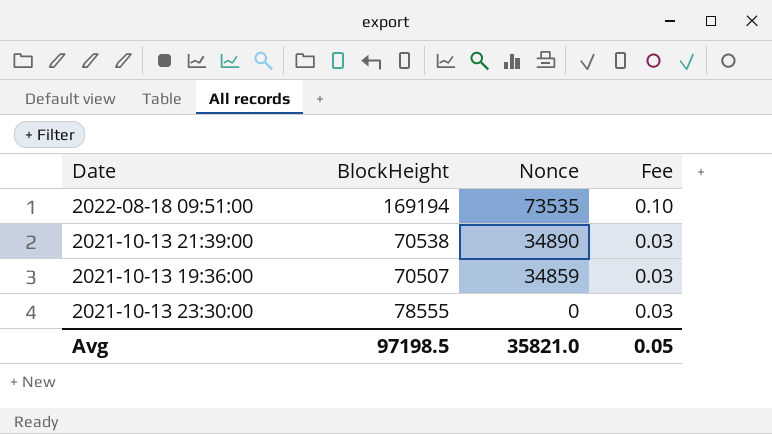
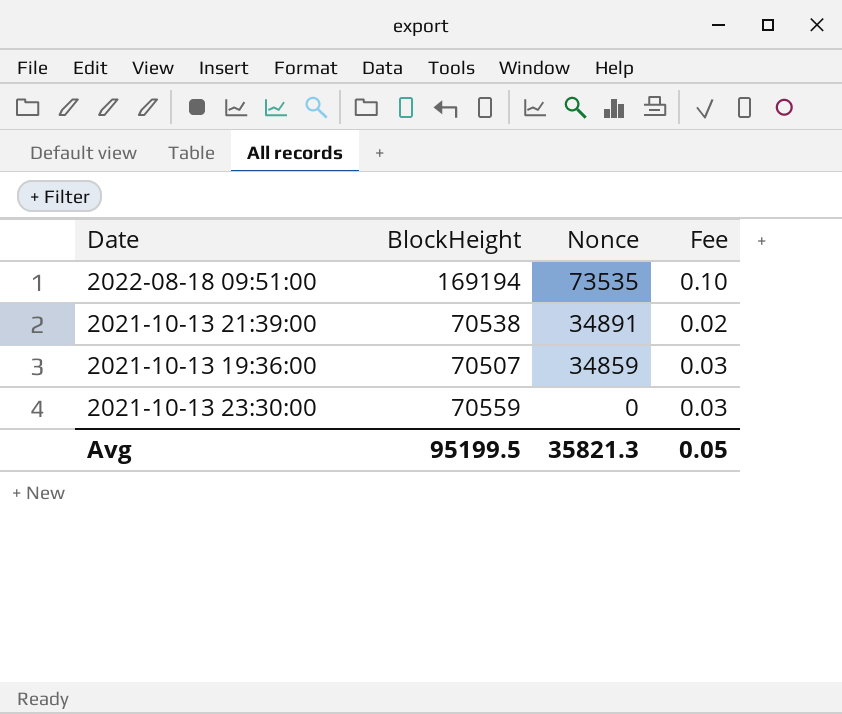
2021-10-13 21:39:00 | Nonce: 34890 -> 34891
2021-10-13 21:39:00 | Fee: 0.03 -> 0.02
2021-10-13 23:30:00 | BlockHeight: 78555 -> 70559
Avg | BlockHeight: 97198.5 -> 95199.5
Avg | Nonce: 35821.0 -> 35821.3

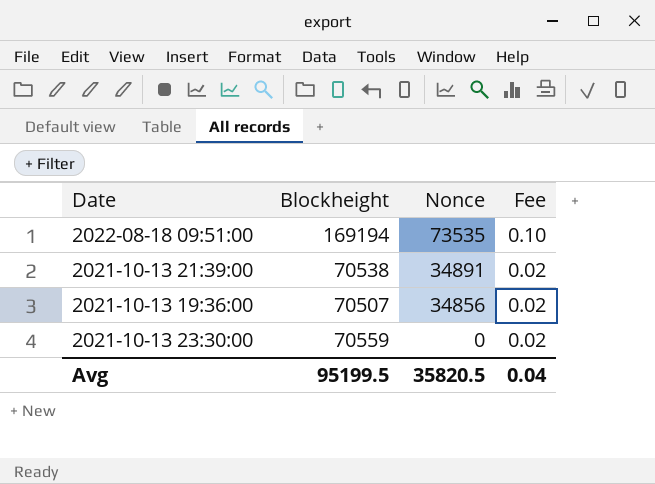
column name: BlockHeight -> Blockheight
2021-10-13 19:36:00 | Nonce: 34859 -> 34856
2021-10-13 19:36:00 | Fee: 0.03 -> 0.02
2021-10-13 23:30:00 | Fee: 0.03 -> 0.02
Avg | Nonce: 35821.3 -> 35820.5
Avg | Fee: 0.05 -> 0.04

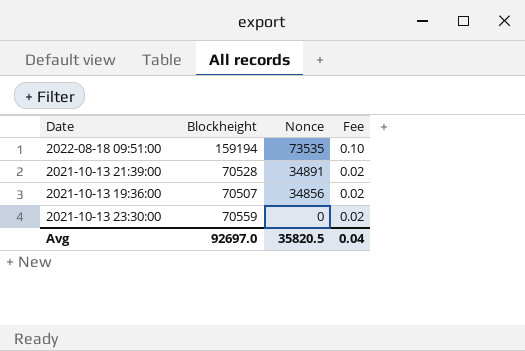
2022-08-18 09:51:00 | Blockheight: 169194 -> 159194
2021-10-13 21:39:00 | Blockheight: 70538 -> 70528
Avg | Blockheight: 95199.5 -> 92697.0

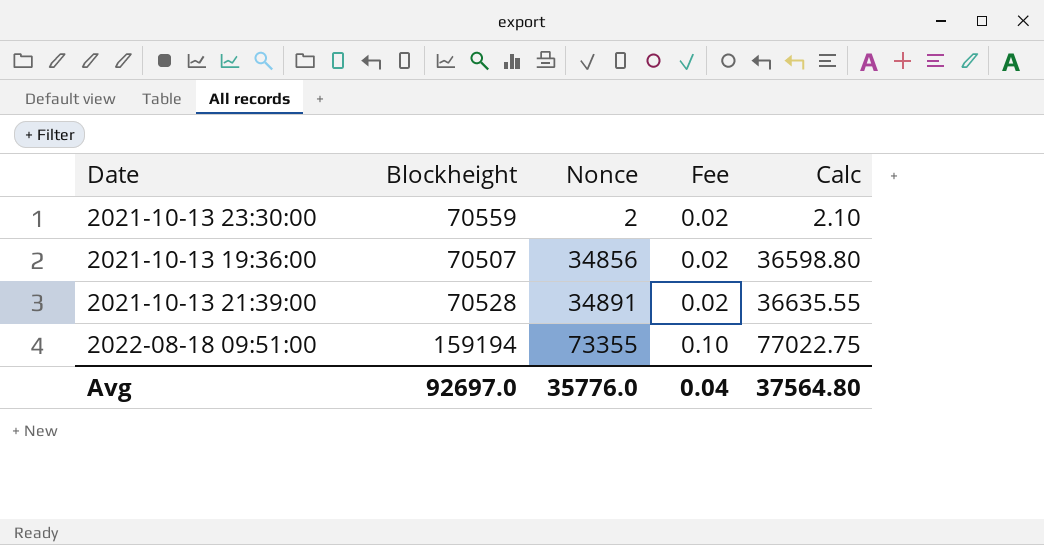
row order: Nonce descending -> Nonce ascending
column Calc | formula: none -> [Nonce] * 1.05
2021-10-13 23:30:00 | Nonce: 0 -> 2
2022-08-18 09:51:00 | Nonce: 73535 -> 73355
Avg | Nonce: 35820.5 -> 35776.0

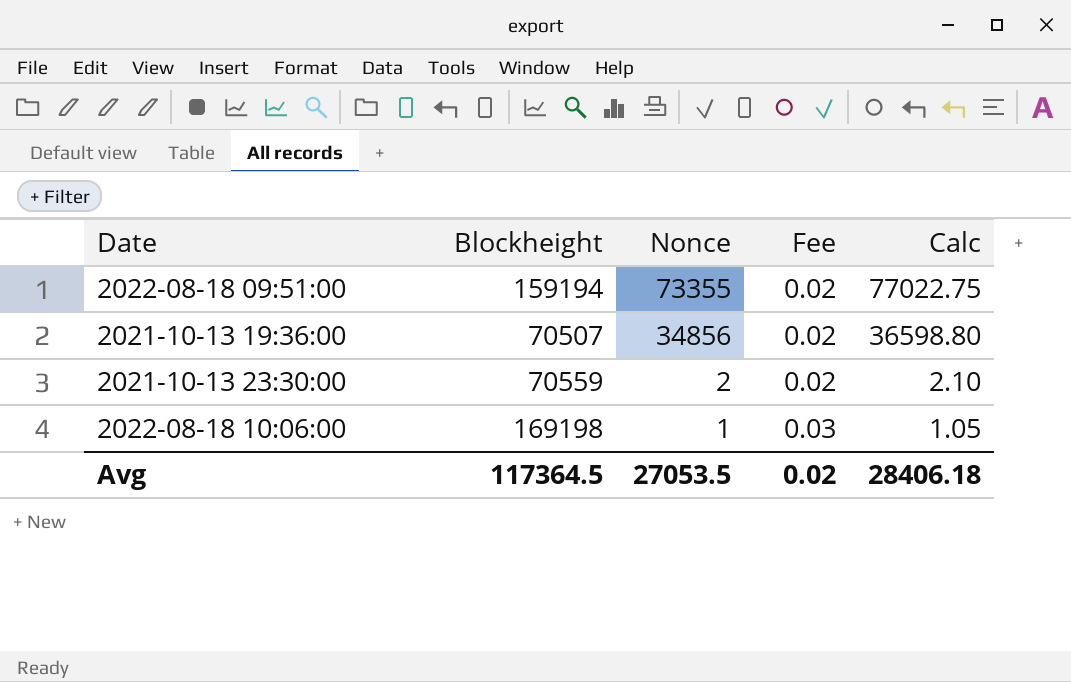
row order: Nonce ascending -> Nonce descending
row 2021-10-13 21:39:00: 70528 | 34891 | 0.02 | 36635.55 -> none
2022-08-18 09:51:00 | Fee: 0.10 -> 0.02
row 2022-08-18 10:06:00: none -> 169198 | 1 | 0.03 | 1.05
Avg | Blockheight: 92697.0 -> 117364.5
Avg | Nonce: 35776.0 -> 27053.5
Avg | Fee: 0.04 -> 0.02
Avg | Calc: 37564.80 -> 28406.18

